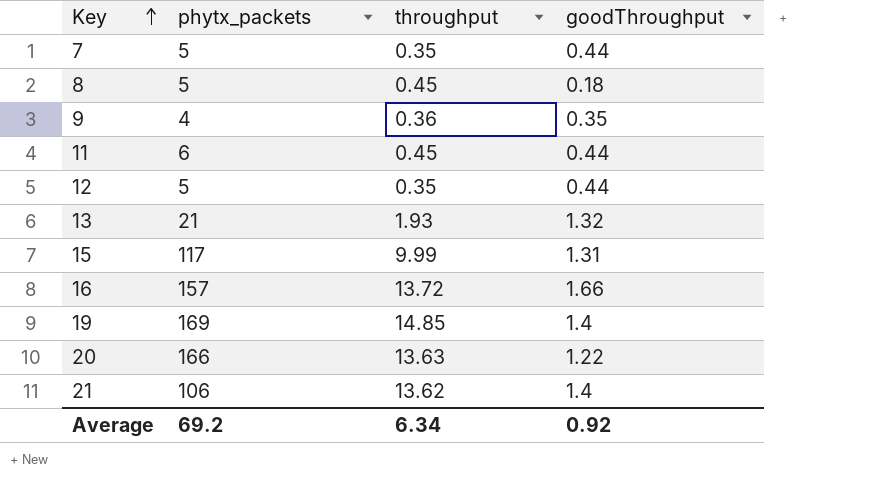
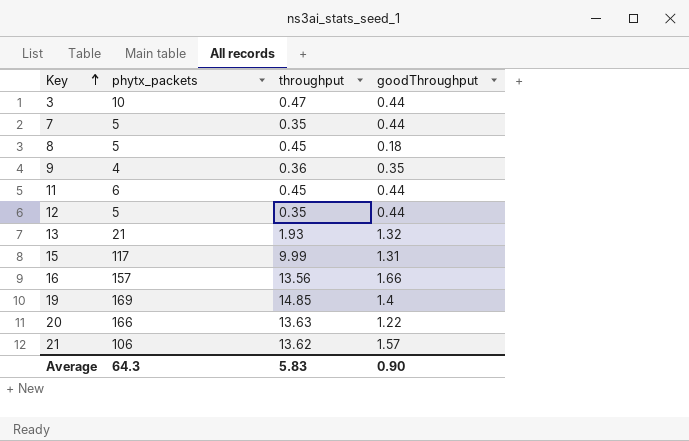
row 3: none -> 10 | 0.47 | 0.44
16 | throughput: 13.72 -> 13.56
21 | goodThroughput: 1.4 -> 1.57
Average | phytx_packets: 69.2 -> 64.3
Average | throughput: 6.34 -> 5.83
Average | goodThroughput: 0.92 -> 0.90

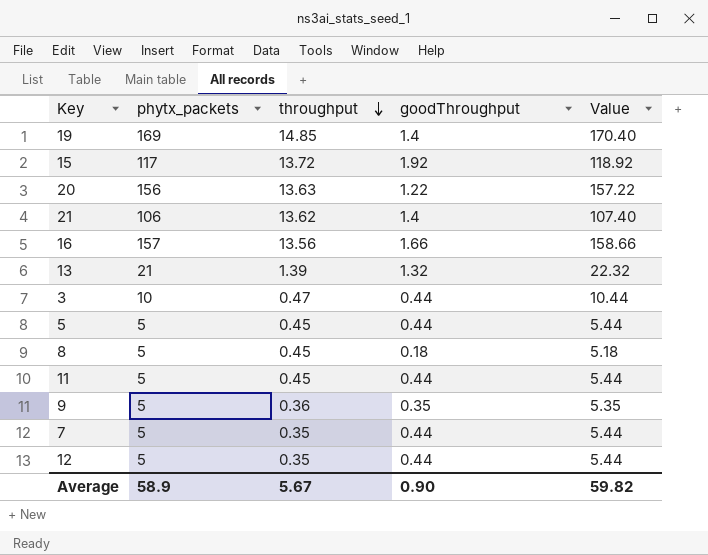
row order: Key ascending -> throughput descending
column Value | formula: none -> [phytx_packets] + [goodThroughput]
15 | throughput: 9.99 -> 13.72
15 | goodThroughput: 1.31 -> 1.92
20 | phytx_packets: 166 -> 156
21 | goodThroughput: 1.57 -> 1.4
13 | throughput: 1.93 -> 1.39
row 5: none -> 5 | 0.45 | 0.44 | 5.44
11 | phytx_packets: 6 -> 5
9 | phytx_packets: 4 -> 5
Average | phytx_packets: 64.3 -> 58.9
Average | throughput: 5.83 -> 5.67

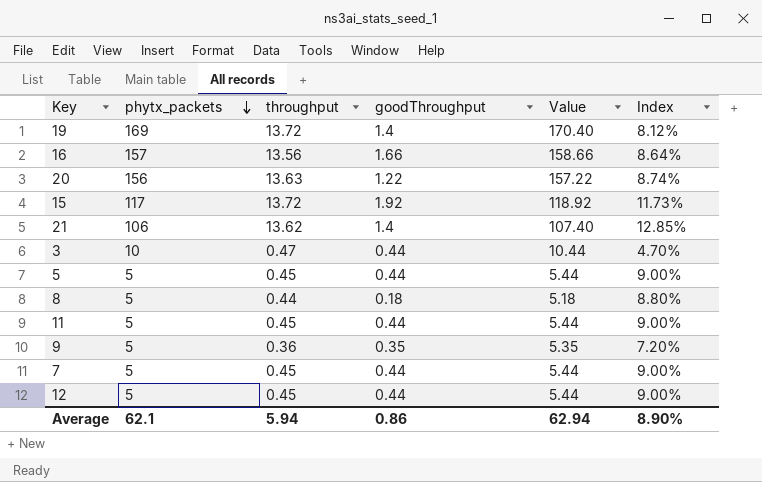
row order: throughput descending -> phytx_packets descending
column Index | formula: none -> [throughput] / [phytx_packets]
row 13: 21 | 1.39 | 1.32 | 22.32 -> none
19 | throughput: 14.85 -> 13.72
8 | throughput: 0.45 -> 0.44
7 | throughput: 0.35 -> 0.45
12 | throughput: 0.35 -> 0.45
Average | phytx_packets: 58.9 -> 62.1
Average | throughput: 5.67 -> 5.94
Average | goodThroughput: 0.90 -> 0.86
Average | Value: 59.82 -> 62.94

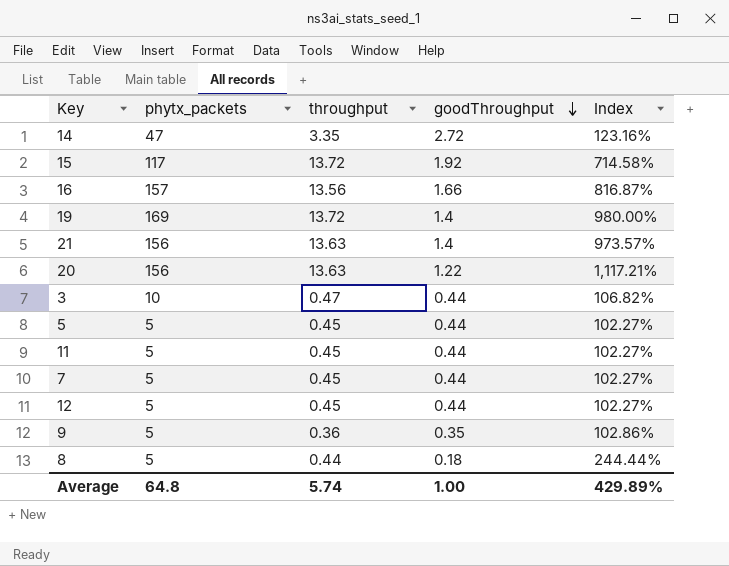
row order: phytx_packets descending -> goodThroughput descending
column Value | formula: [phytx_packets] + [goodThroughput] -> none
column Index | formula: [throughput] / [phytx_packets] -> [throughput] / [goodThroughput]
row 14: none -> 47 | 3.35 | 2.72 | 123.16%
21 | phytx_packets: 106 -> 156
21 | throughput: 13.62 -> 13.63
Average | phytx_packets: 62.1 -> 64.8
Average | throughput: 5.94 -> 5.74
Average | goodThroughput: 0.86 -> 1.00
Average | Index: 8.90% -> 429.89%

